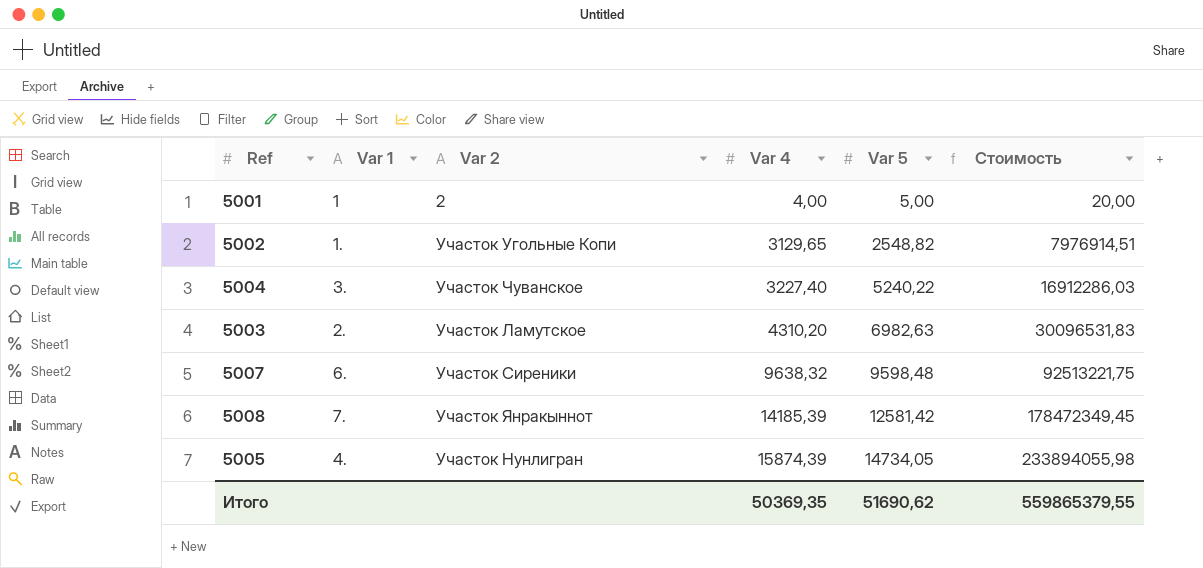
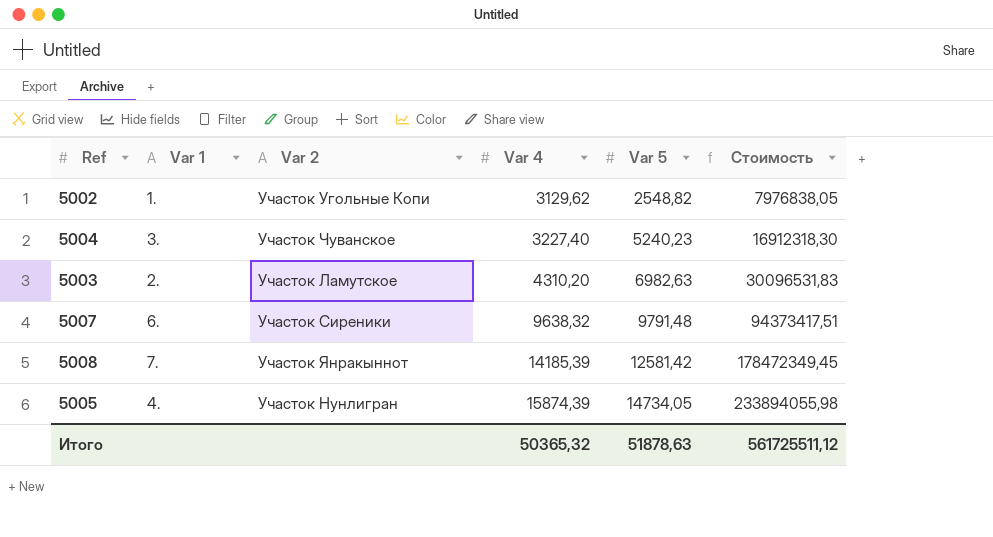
row 5001: 1 | 2 | 4,00 | 5,00 | 20,00 -> none
5002 | Var 4: 3129,65 -> 3129,62
5002 | Стоимость: 7976914,51 -> 7976838,05
5004 | Var 5: 5240,22 -> 5240,23
5004 | Стоимость: 16912286,03 -> 16912318,30
5007 | Var 5: 9598,48 -> 9791,48
5007 | Стоимость: 92513221,75 -> 94373417,51
Итого | Var 4: 50369,35 -> 50365,32
Итого | Var 5: 51690,62 -> 51878,63
Итого | Стоимость: 559865379,55 -> 561725511,12

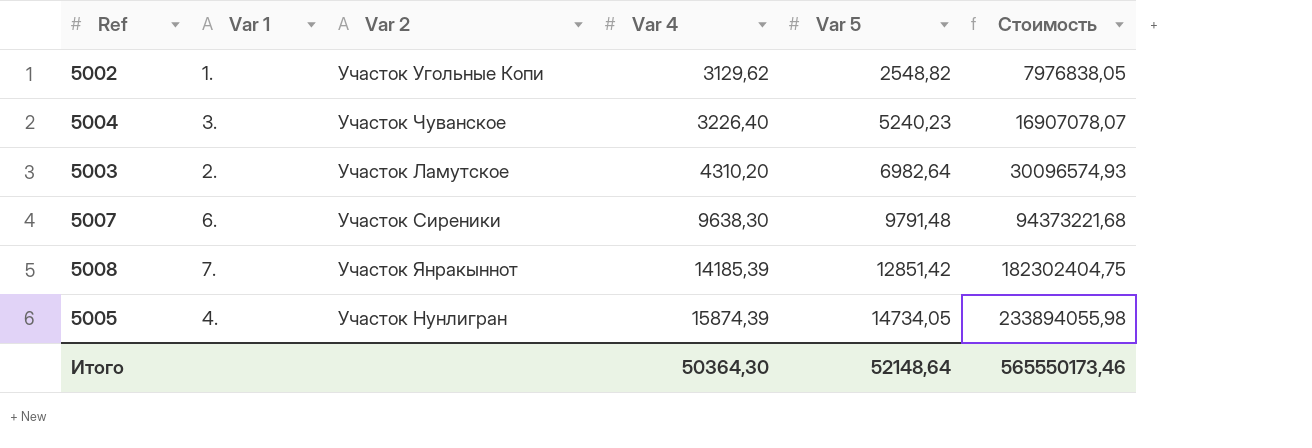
5004 | Var 4: 3227,40 -> 3226,40
5004 | Стоимость: 16912318,30 -> 16907078,07
5003 | Var 5: 6982,63 -> 6982,64
5003 | Стоимость: 30096531,83 -> 30096574,93
5007 | Var 4: 9638,32 -> 9638,30
5007 | Стоимость: 94373417,51 -> 94373221,68
5008 | Var 5: 12581,42 -> 12851,42
5008 | Стоимость: 178472349,45 -> 182302404,75
Итого | Var 4: 50365,32 -> 50364,30
Итого | Var 5: 51878,63 -> 52148,64
Итого | Стоимость: 561725511,12 -> 565550173,46

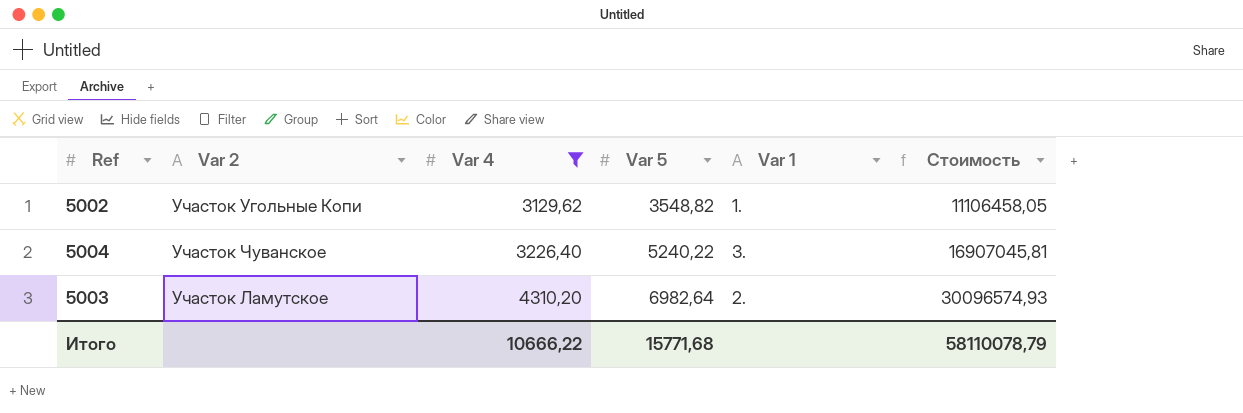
filter: none -> Var 4 <= 4310,20
column Var 1 | position: 2 -> 5
5002 | Var 5: 2548,82 -> 3548,82
5002 | Стоимость: 7976838,05 -> 11106458,05
5004 | Var 5: 5240,23 -> 5240,22
5004 | Стоимость: 16907078,07 -> 16907045,81
Итого | Var 4: 50364,30 -> 10666,22
Итого | Var 5: 52148,64 -> 15771,68
Итого | Стоимость: 565550173,46 -> 58110078,79

